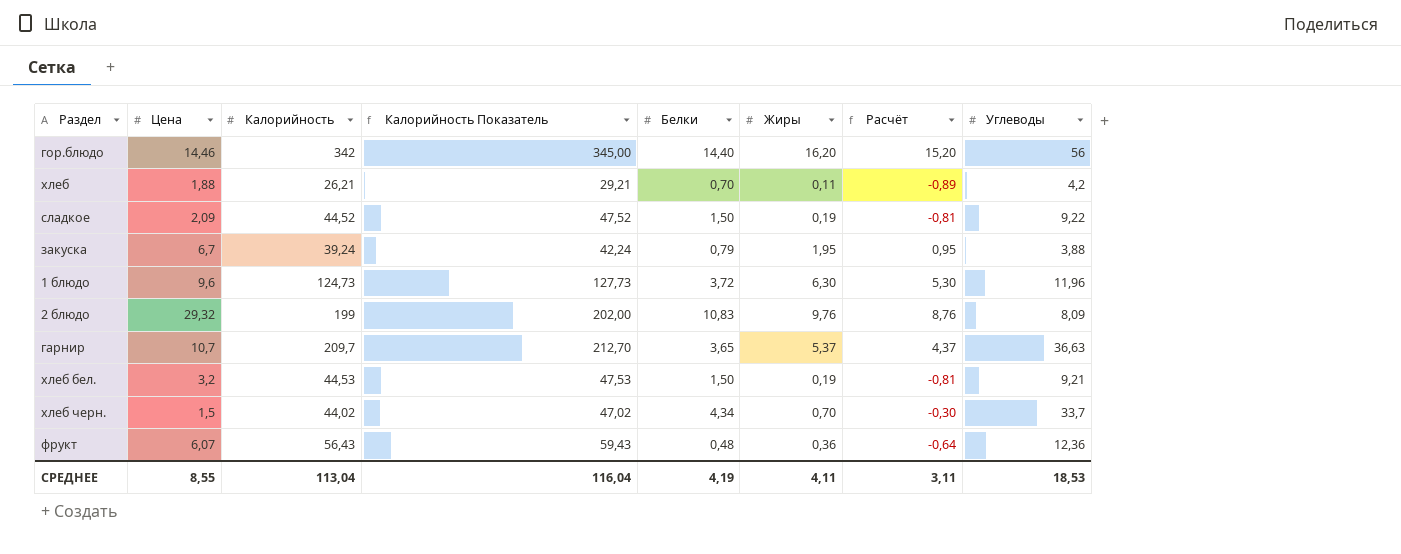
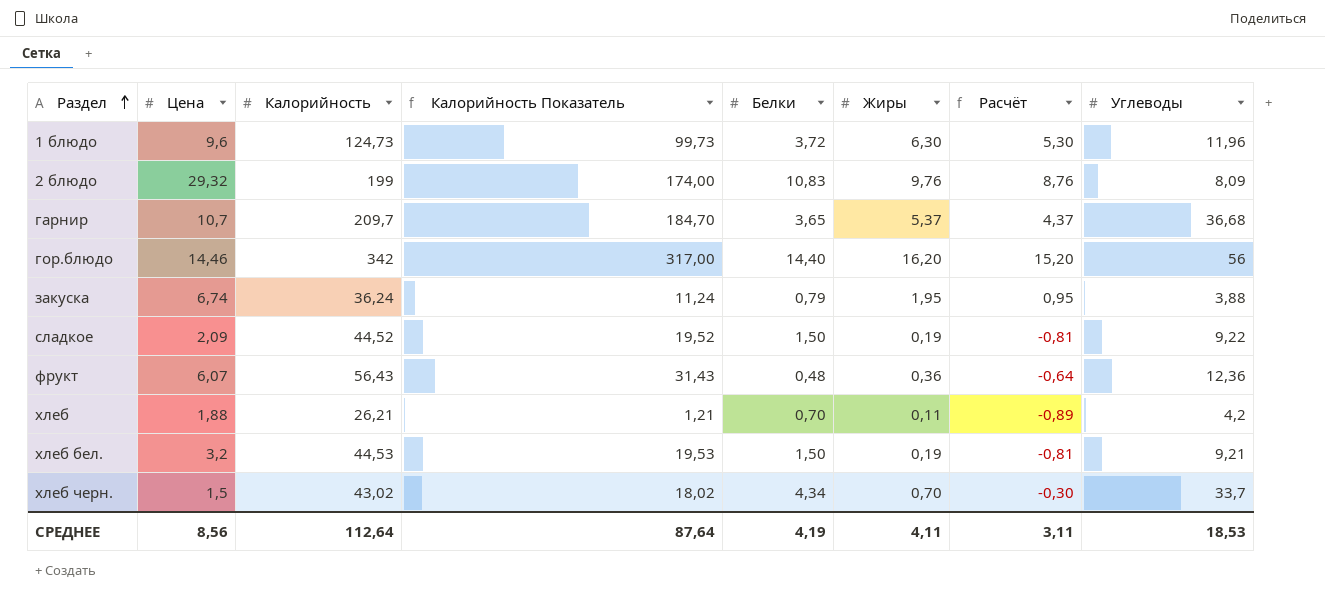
row order: none -> Раздел ascending
column Калорийность Показатель | formula: [Калорийность] + 3 -> [Калорийность] - 25
гарнир | Углеводы: 36,63 -> 36,68
закуска | Цена: 6,7 -> 6,74
закуска | Калорийность: 39,24 -> 36,24
хлеб черн. | Калорийность: 44,02 -> 43,02
СРЕДНЕЕ | Цена: 8,55 -> 8,56
СРЕДНЕЕ | Калорийность: 113,04 -> 112,64
СРЕДНЕЕ | Калорийность Показатель: 116,04 -> 87,64

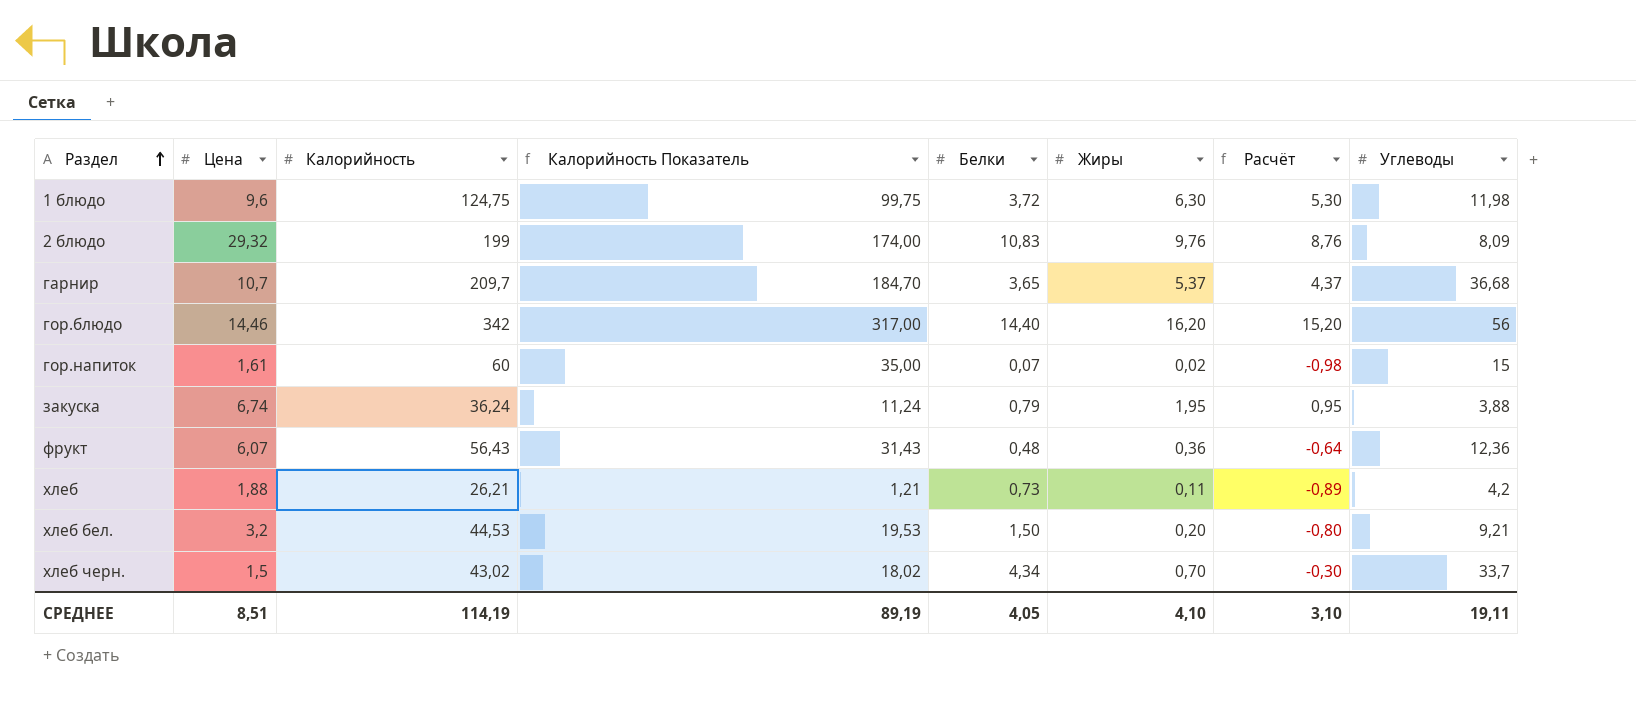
row сладкое: 2,09 | 44,52 | 19,52 | 1,50 | 0,19 | -0,81 | 9,22 -> none
1 блюдо | Калорийность: 124,73 -> 124,75
1 блюдо | Калорийность Показатель: 99,73 -> 99,75
1 блюдо | Углеводы: 11,96 -> 11,98
row гор.напиток: none -> 1,61 | 60 | 35,00 | 0,07 | 0,02 | -0,98 | 15
хлеб | Белки: 0,70 -> 0,73
хлеб бел. | Жиры: 0,19 -> 0,20
хлеб бел. | Расчёт: -0,81 -> -0,80
СРЕДНЕЕ | Цена: 8,56 -> 8,51
СРЕДНЕЕ | Калорийность: 112,64 -> 114,19
СРЕДНЕЕ | Калорийность Показатель: 87,64 -> 89,19
СРЕДНЕЕ | Белки: 4,19 -> 4,05
СРЕДНЕЕ | Жиры: 4,11 -> 4,10
СРЕДНЕЕ | Расчёт: 3,11 -> 3,10
СРЕДНЕЕ | Углеводы: 18,53 -> 19,11

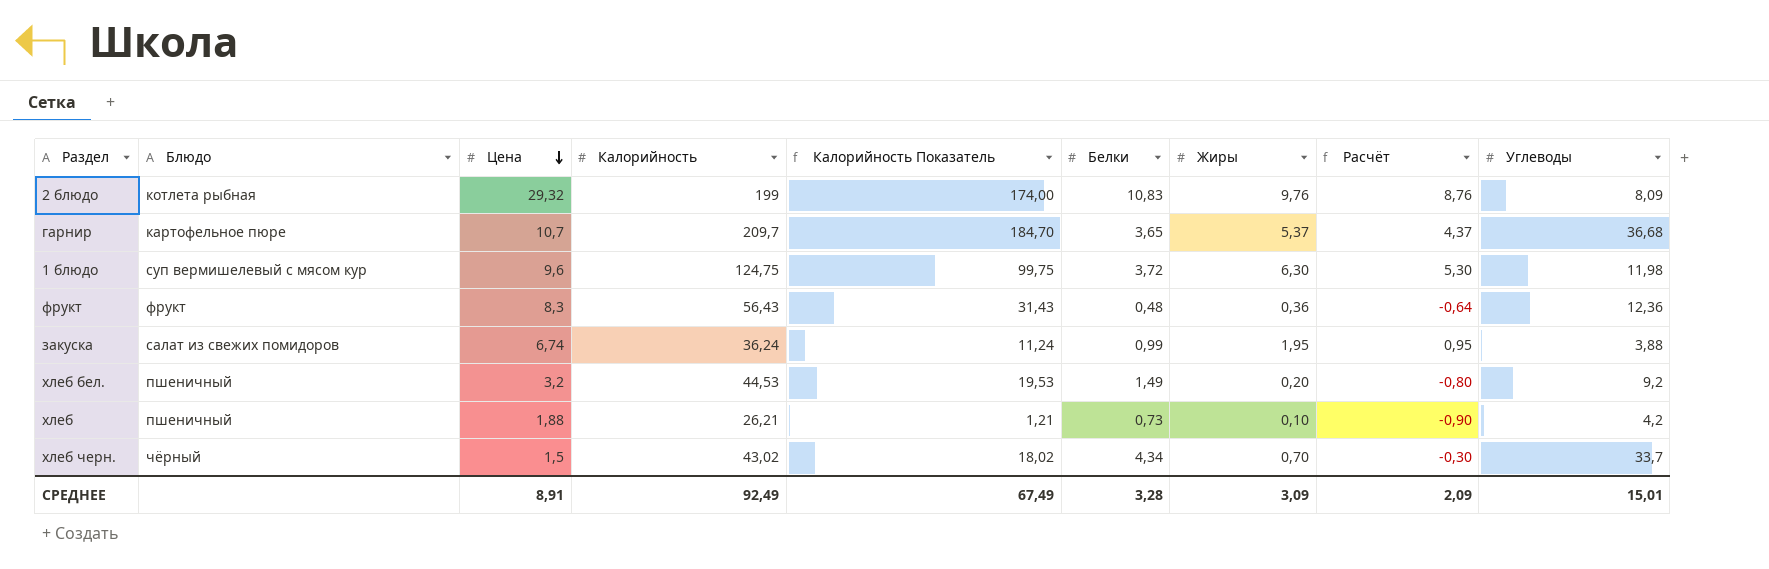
row order: Раздел ascending -> Цена descending
column Блюдо | position: none -> 2
row гор.блюдо: 14,46 | 342 | 317,00 | 14,40 | 16,20 | 15,20 | 56 -> none
row гор.напиток: 1,61 | 60 | 35,00 | 0,07 | 0,02 | -0,98 | 15 -> none
фрукт | Цена: 6,07 -> 8,3
закуска | Белки: 0,79 -> 0,99
хлеб бел. | Белки: 1,50 -> 1,49
хлеб бел. | Углеводы: 9,21 -> 9,2
хлеб | Жиры: 0,11 -> 0,10
хлеб | Расчёт: -0,89 -> -0,90
СРЕДНЕЕ | Цена: 8,51 -> 8,91
СРЕДНЕЕ | Калорийность: 114,19 -> 92,49
СРЕДНЕЕ | Калорийность Показатель: 89,19 -> 67,49
СРЕДНЕЕ | Белки: 4,05 -> 3,28
СРЕДНЕЕ | Жиры: 4,10 -> 3,09
СРЕДНЕЕ | Расчёт: 3,10 -> 2,09
СРЕДНЕЕ | Углеводы: 19,11 -> 15,01

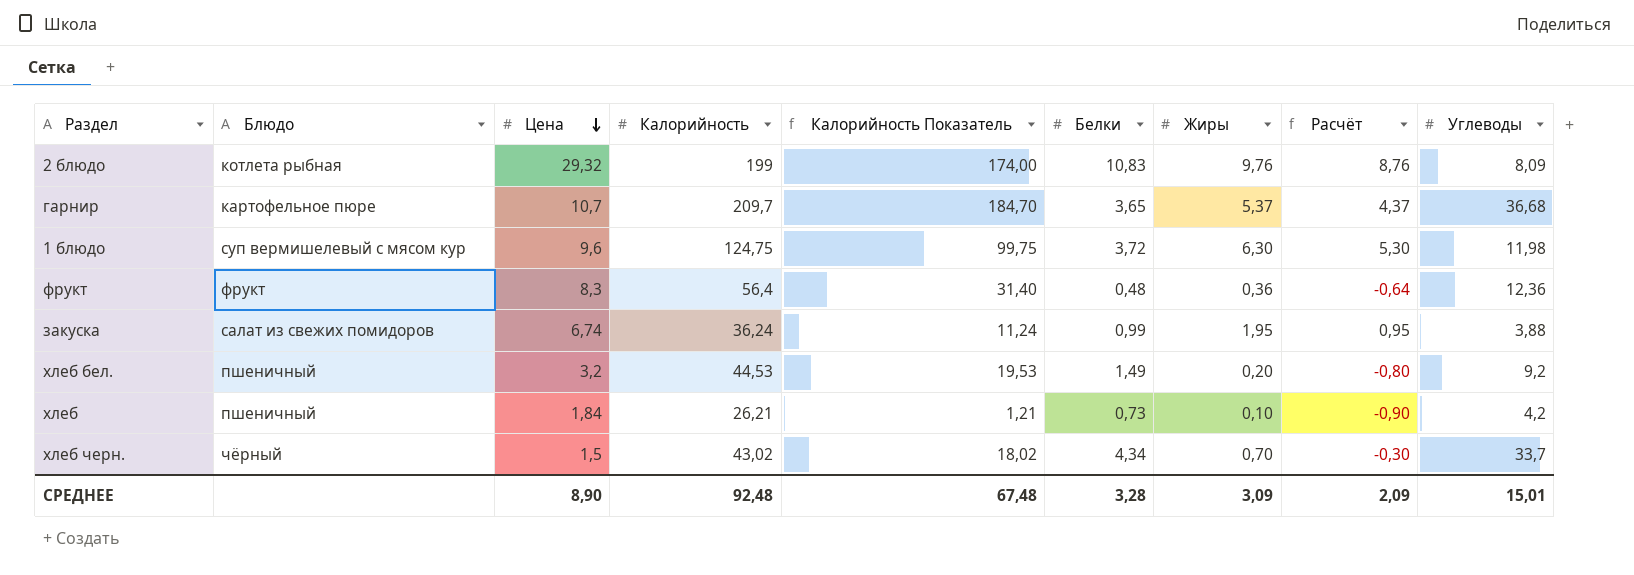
фрукт | Калорийность: 56,43 -> 56,4
фрукт | Калорийность Показатель: 31,43 -> 31,40
хлеб | Цена: 1,88 -> 1,84
СРЕДНЕЕ | Цена: 8,91 -> 8,90
СРЕДНЕЕ | Калорийность: 92,49 -> 92,48
СРЕДНЕЕ | Калорийность Показатель: 67,49 -> 67,48

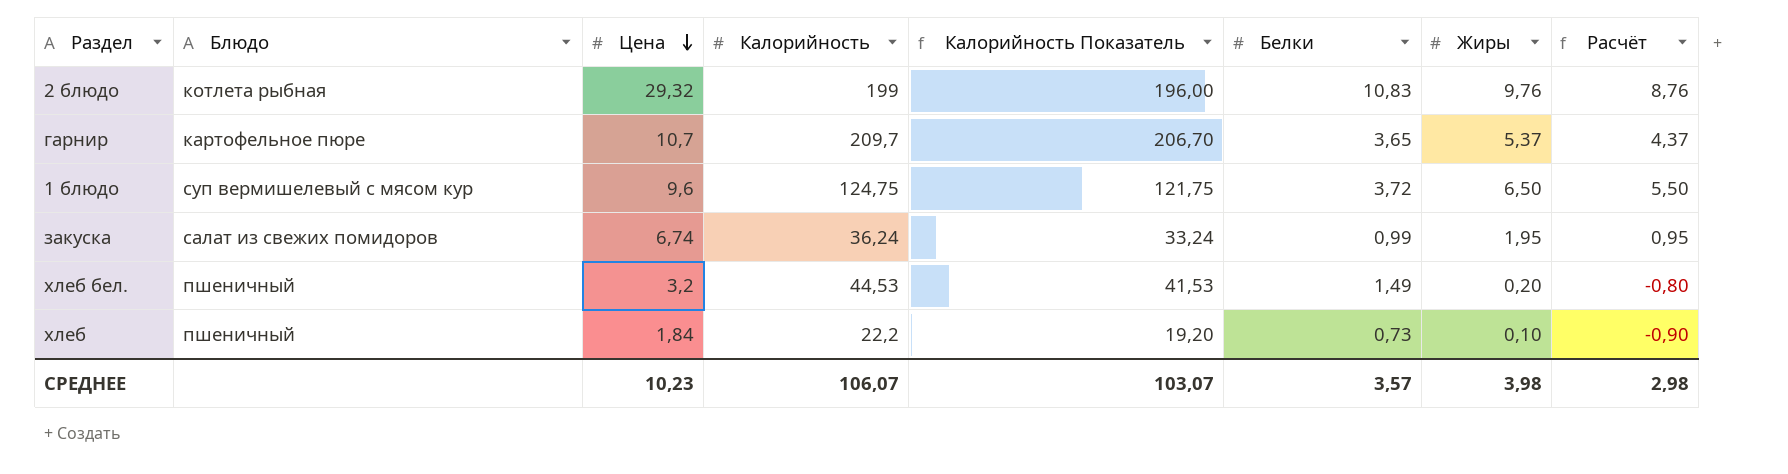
column Углеводы | position: 9 -> none
column Калорийность Показатель | formula: [Калорийность] - 25 -> [Калорийность] - 3
row фрукт: фрукт | 8,3 | 56,4 | 31,40 | 0,48 | 0,36 | -0,64 | 12,36 -> none
row хлеб черн.: чёрный | 1,5 | 43,02 | 18,02 | 4,34 | 0,70 | -0,30 | 33,7 -> none
1 блюдо | Жиры: 6,30 -> 6,50
1 блюдо | Расчёт: 5,30 -> 5,50
хлеб | Калорийность: 26,21 -> 22,2
СРЕДНЕЕ | Цена: 8,90 -> 10,23
СРЕДНЕЕ | Калорийность: 92,48 -> 106,07
СРЕДНЕЕ | Калорийность Показатель: 67,48 -> 103,07
СРЕДНЕЕ | Белки: 3,28 -> 3,57
СРЕДНЕЕ | Жиры: 3,09 -> 3,98
СРЕДНЕЕ | Расчёт: 2,09 -> 2,98

